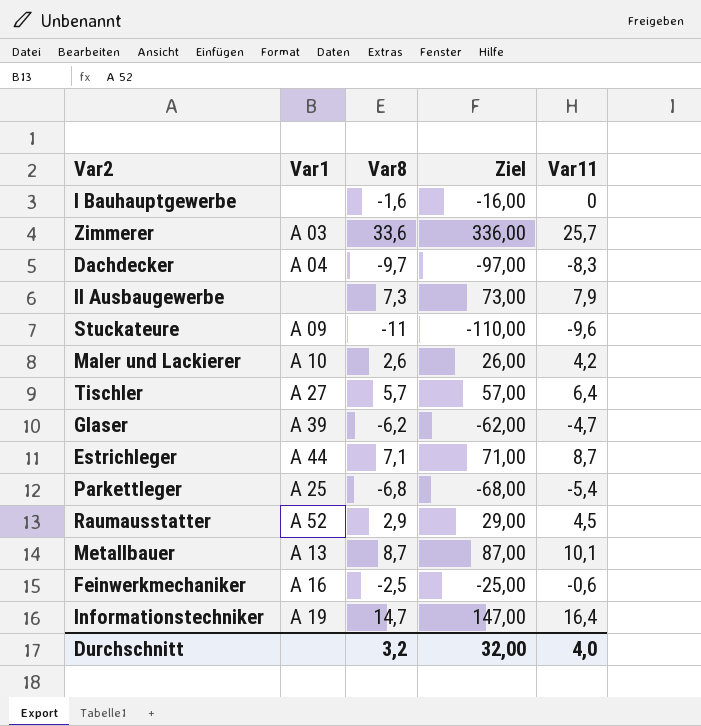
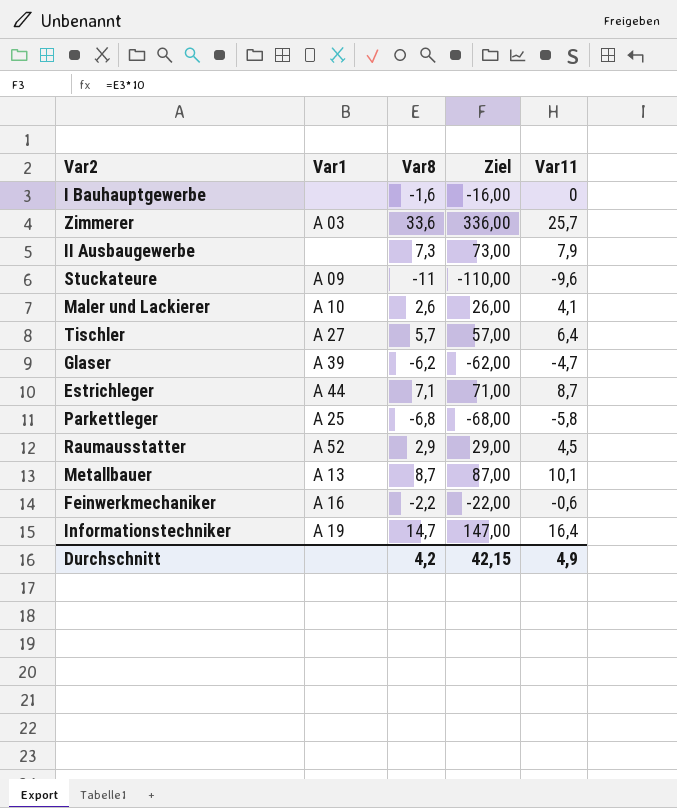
row Dachdecker: A 04 | -9,7 | -97,00 | -8,3 -> none
Maler und Lackierer | Var11: 4,2 -> 4,1
Parkettleger | Var11: -5,4 -> -5,8
Feinwerkmechaniker | Var8: -2,5 -> -2,2
Feinwerkmechaniker | Ziel: -25,00 -> -22,00
Durchschnitt | Var8: 3,2 -> 4,2
Durchschnitt | Ziel: 32,00 -> 42,15
Durchschnitt | Var11: 4,0 -> 4,9

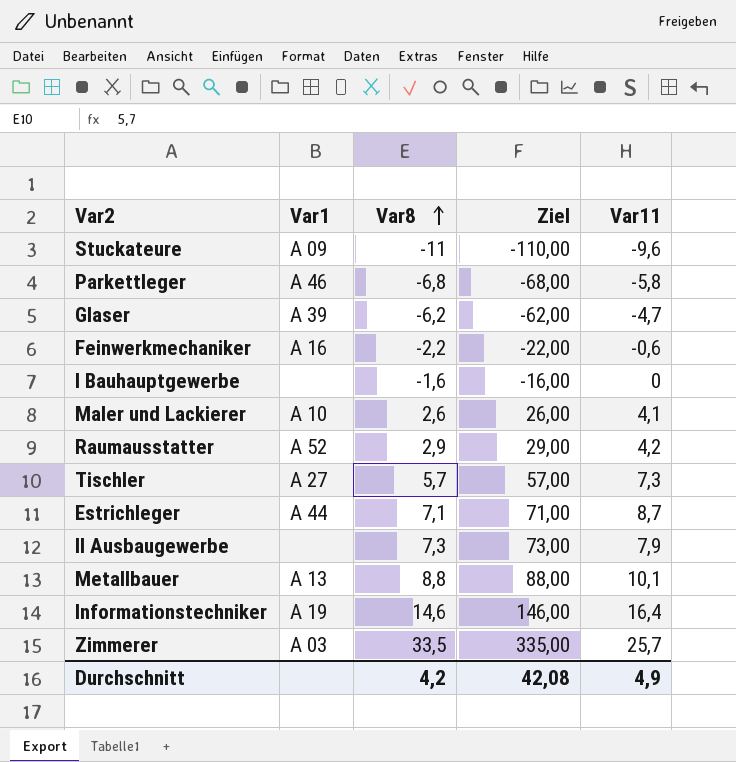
row order: none -> Var8 ascending
Parkettleger | Var1: A 25 -> A 46
Raumausstatter | Var11: 4,5 -> 4,2
Tischler | Var11: 6,4 -> 7,3
Metallbauer | Var8: 8,7 -> 8,8
Metallbauer | Ziel: 87,00 -> 88,00
Informationstechniker | Var8: 14,7 -> 14,6
Informationstechniker | Ziel: 147,00 -> 146,00
Zimmerer | Var8: 33,6 -> 33,5
Zimmerer | Ziel: 336,00 -> 335,00
Durchschnitt | Ziel: 42,15 -> 42,08

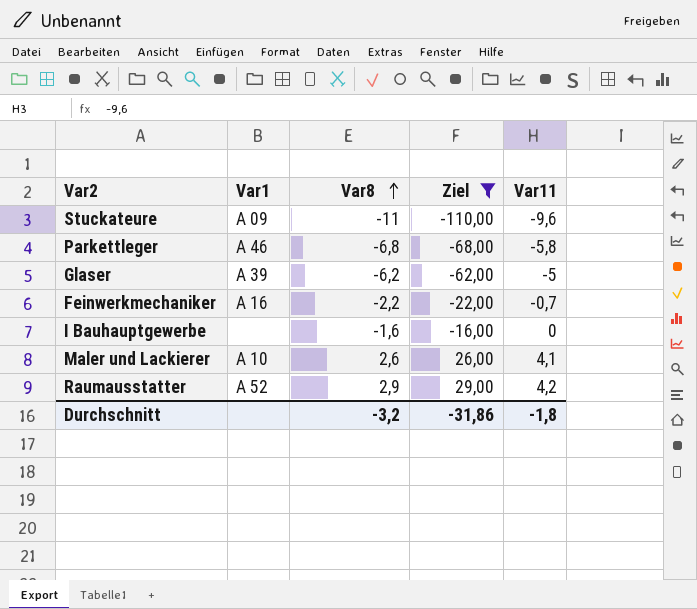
filter: none -> Ziel <= 29,00
Glaser | Var11: -4,7 -> -5
Feinwerkmechaniker | Var11: -0,6 -> -0,7
Durchschnitt | Var8: 4,2 -> -3,2
Durchschnitt | Ziel: 42,08 -> -31,86
Durchschnitt | Var11: 4,9 -> -1,8

